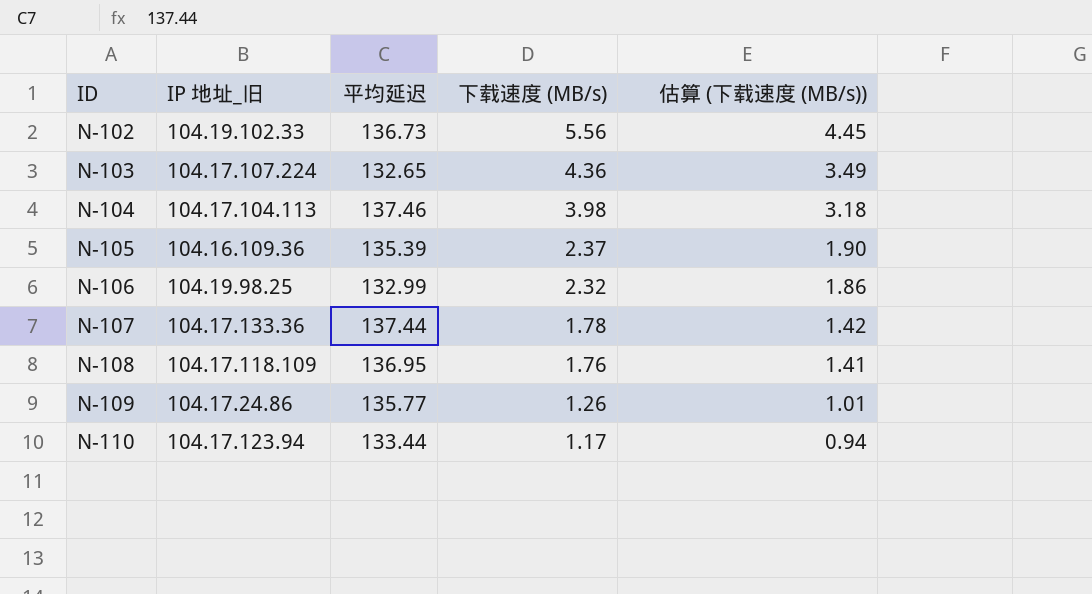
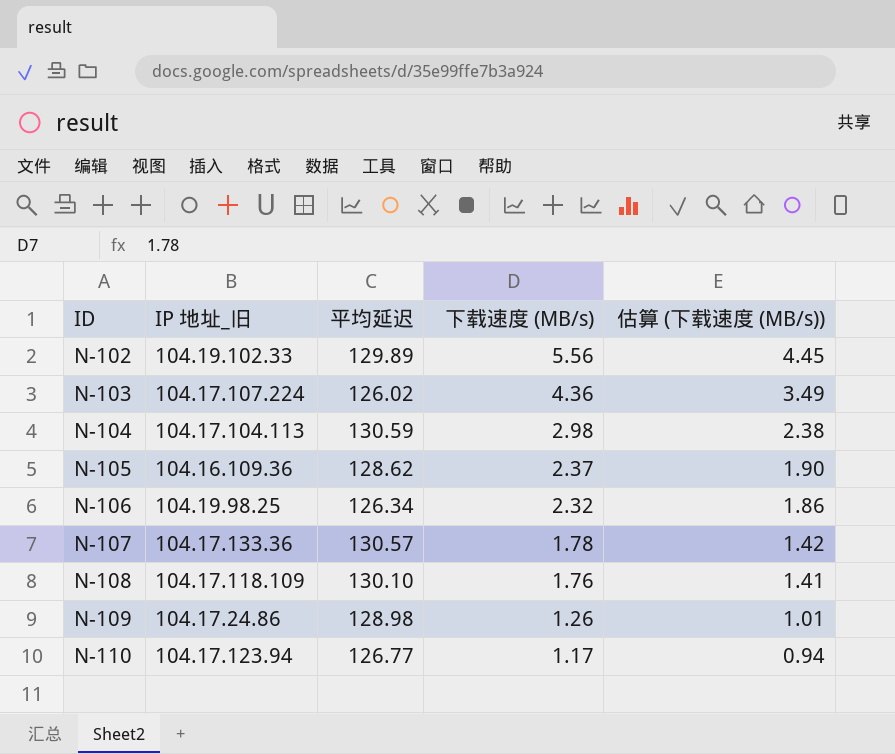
N-102 | 平均延迟: 136.73 -> 129.89
N-103 | 平均延迟: 132.65 -> 126.02
N-104 | 平均延迟: 137.46 -> 130.59
N-104 | 下载速度 (MB/s): 3.98 -> 2.98
N-104 | 估算 (下载速度 (MB/s)): 3.18 -> 2.38
N-105 | 平均延迟: 135.39 -> 128.62
N-106 | 平均延迟: 132.99 -> 126.34
N-107 | 平均延迟: 137.44 -> 130.57
N-108 | 平均延迟: 136.95 -> 130.10
N-109 | 平均延迟: 135.77 -> 128.98
N-110 | 平均延迟: 133.44 -> 126.77

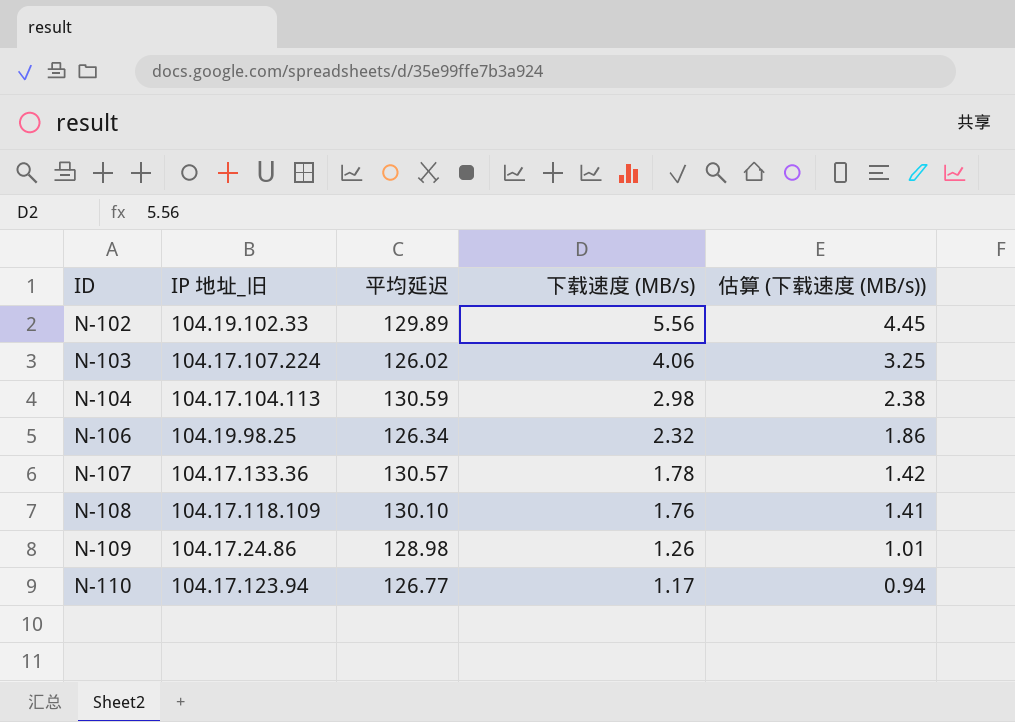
row N-105: 104.16.109.36 | 128.62 | 2.37 | 1.90 -> none
N-103 | 下载速度 (MB/s): 4.36 -> 4.06
N-103 | 估算 (下载速度 (MB/s)): 3.49 -> 3.25

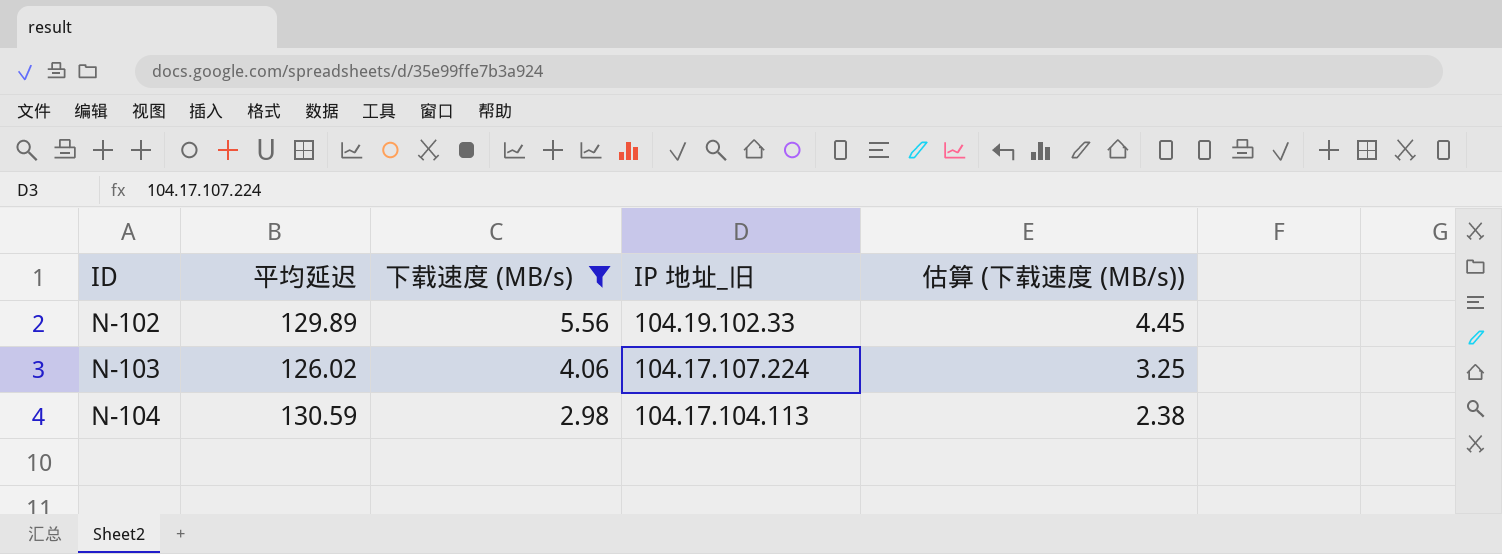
filter: none -> 下载速度 (MB/s) >= 2.98
column IP 地址_旧 | position: 2 -> 4

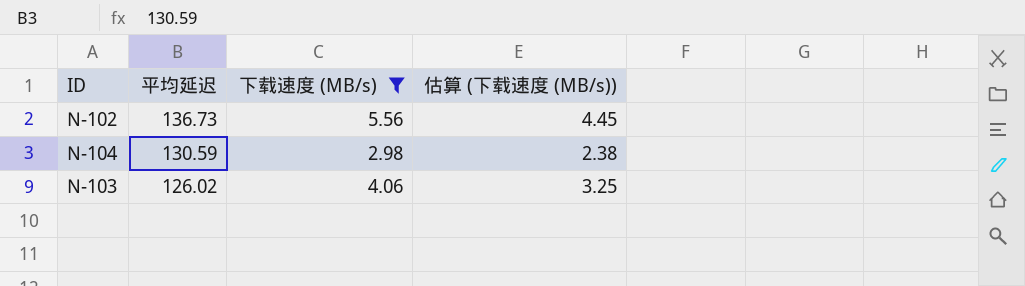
row order: ID ascending -> 平均延迟 descending
column IP 地址_旧 | position: 4 -> none
N-102 | 平均延迟: 129.89 -> 136.73

